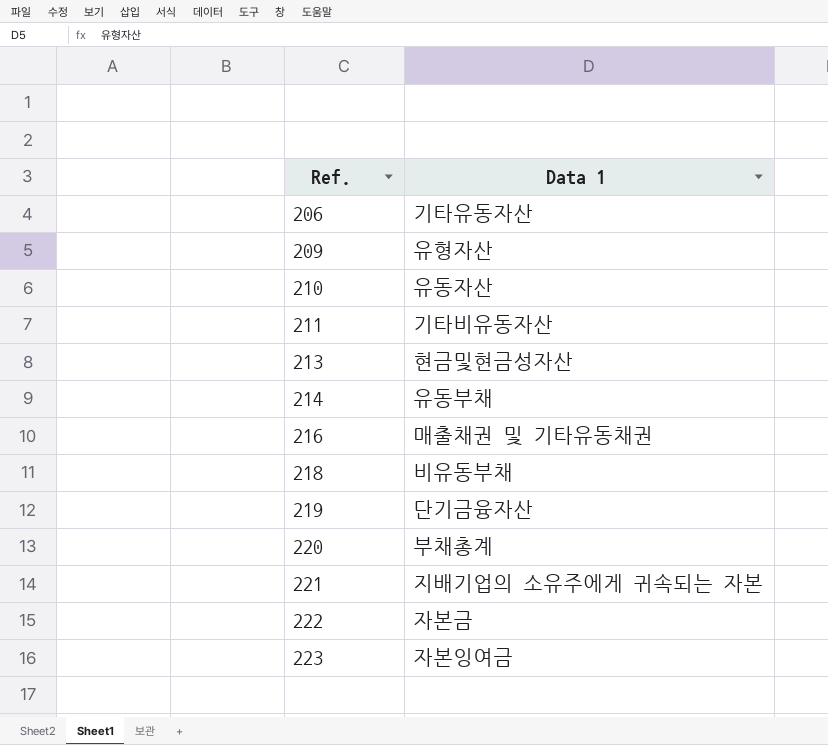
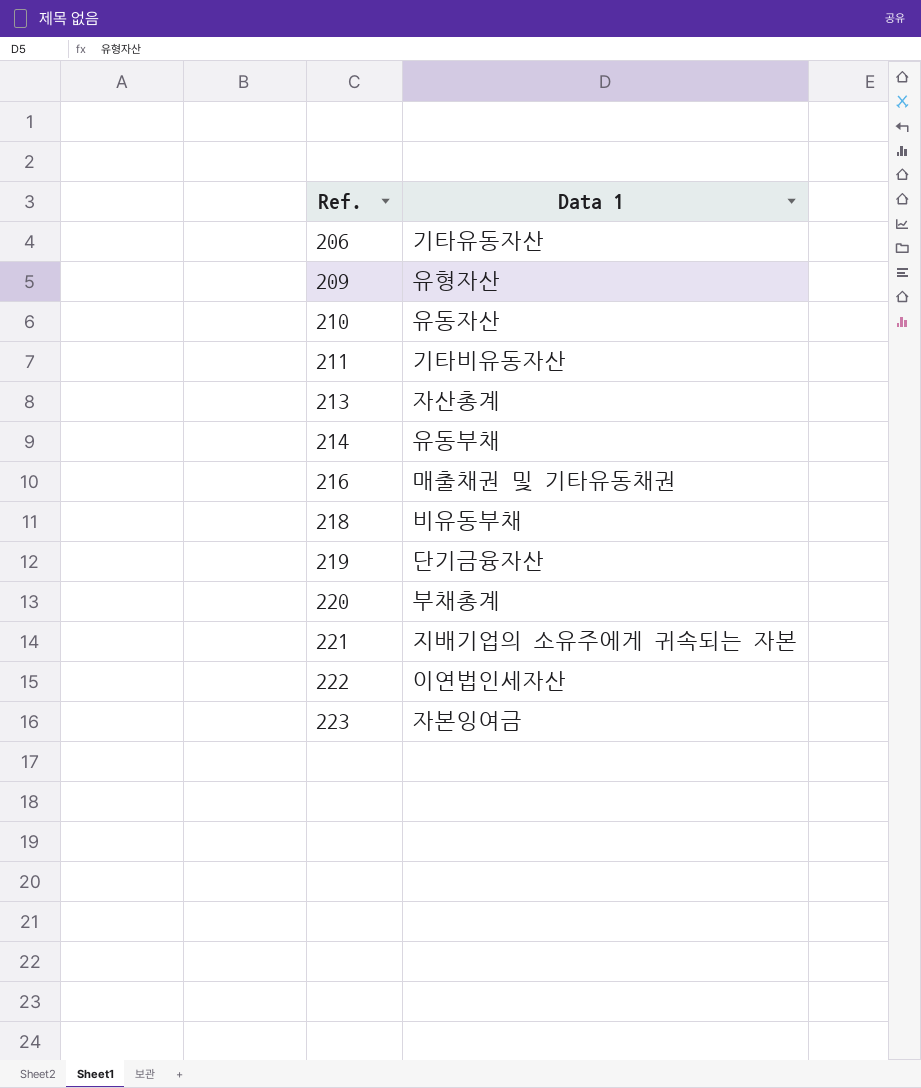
213 | Data 1: 현금및현금성자산 -> 자산총계
222 | Data 1: 자본금 -> 이연법인세자산

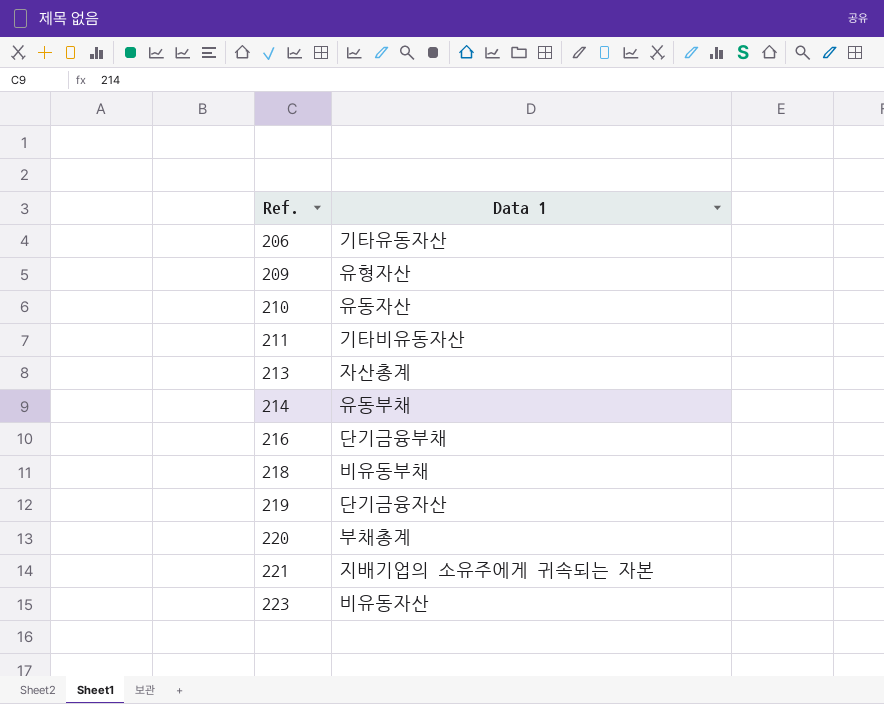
row 222: 이연법인세자산 -> none
216 | Data 1: 매출채권 및 기타유동채권 -> 단기금융부채
223 | Data 1: 자본잉여금 -> 비유동자산

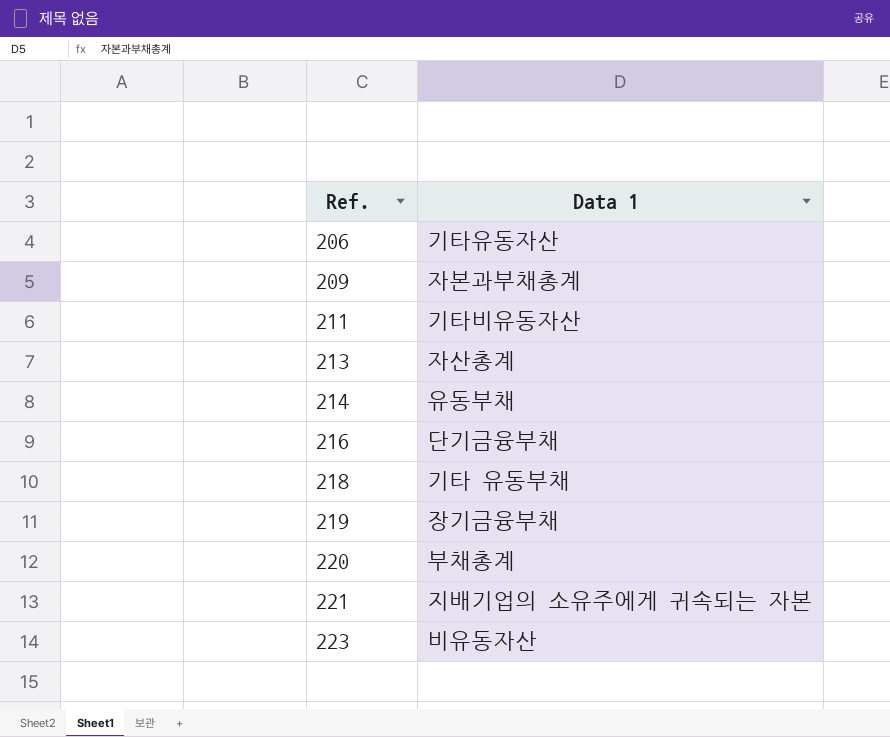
row 210: 유동자산 -> none
209 | Data 1: 유형자산 -> 자본과부채총계
218 | Data 1: 비유동부채 -> 기타 유동부채
219 | Data 1: 단기금융자산 -> 장기금융부채

